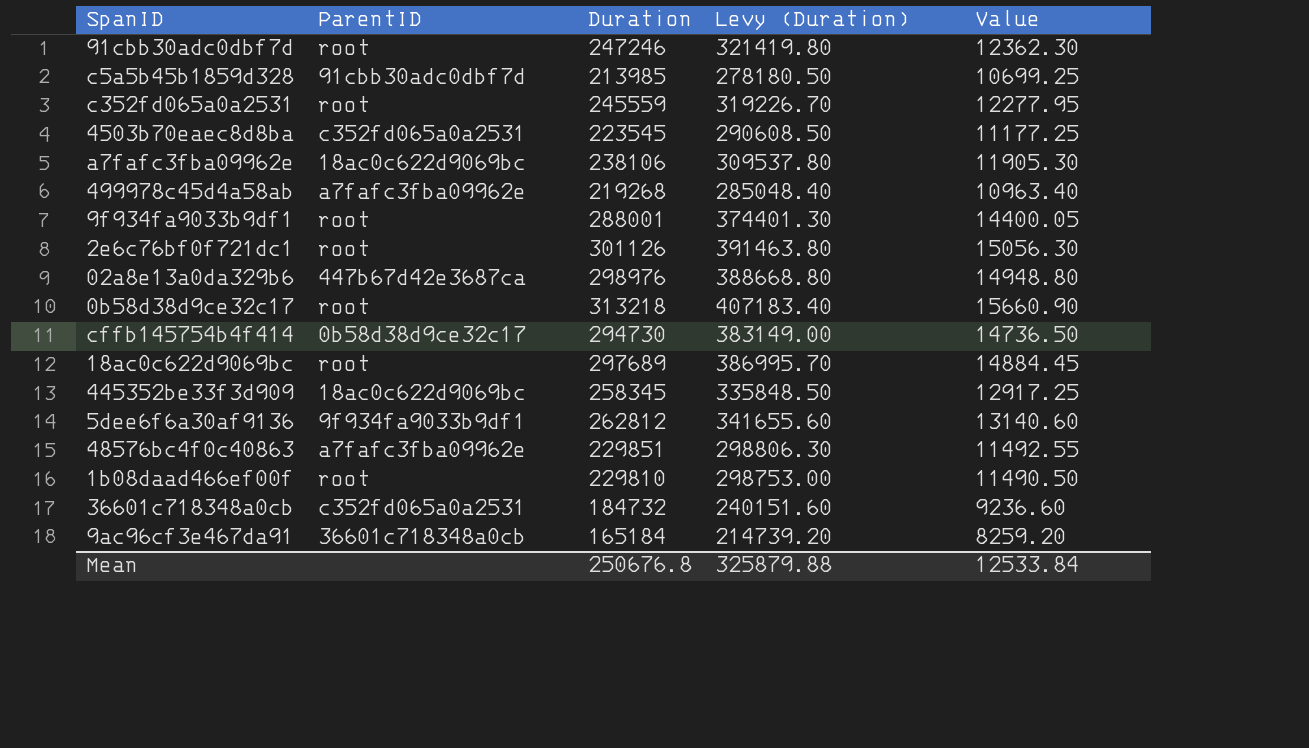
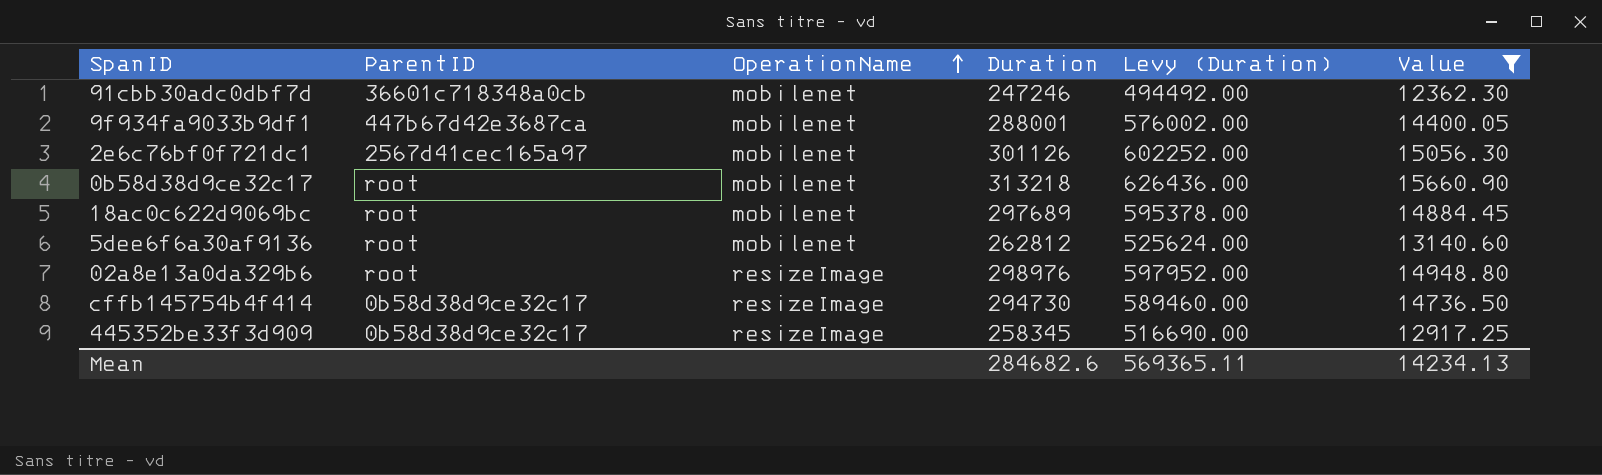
filter: none -> Value >= 12362.30
row order: none -> OperationName ascending
column OperationName | position: none -> 3
column Levy (Duration) | formula: [Duration] * 1.3 -> [Duration] * 2
91cbb30adc0dbf7d | ParentID: root -> 36601c718348a0cb
9f934fa9033b9df1 | ParentID: root -> 447b67d42e3687ca
2e6c76bf0f721dc1 | ParentID: root -> 2567d41cec165a97
5dee6f6a30af9136 | ParentID: 9f934fa9033b9df1 -> root
02a8e13a0da329b6 | ParentID: 447b67d42e3687ca -> root
445352be33f3d909 | ParentID: 18ac0c622d9069bc -> 0b58d38d9ce32c17
Mean | Duration: 250676.8 -> 284682.6
Mean | Levy (Duration): 325879.88 -> 569365.11
Mean | Value: 12533.84 -> 14234.13

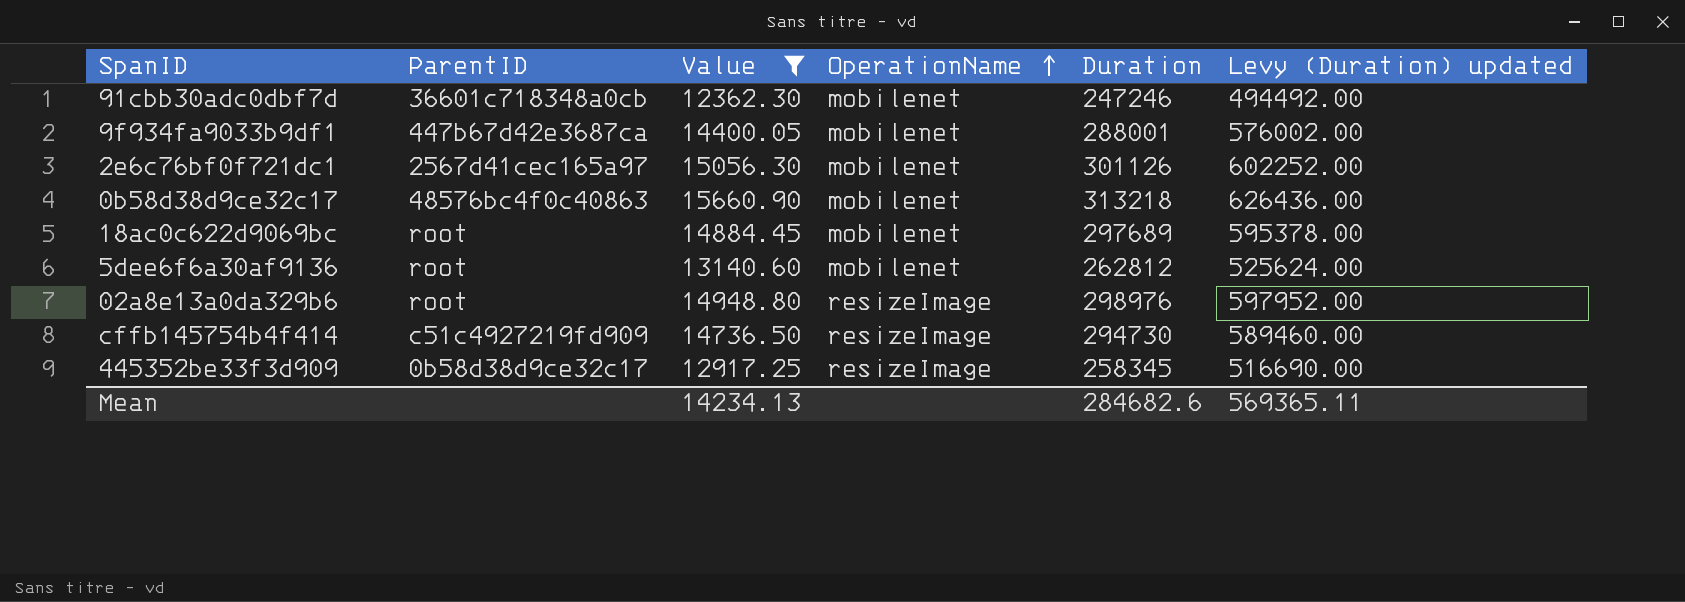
column Value | position: 6 -> 3
column name: Levy (Duration) -> Levy (Duration) updated
0b58d38d9ce32c17 | ParentID: root -> 48576bc4f0c40863
cffb145754b4f414 | ParentID: 0b58d38d9ce32c17 -> c51c4927219fd909

